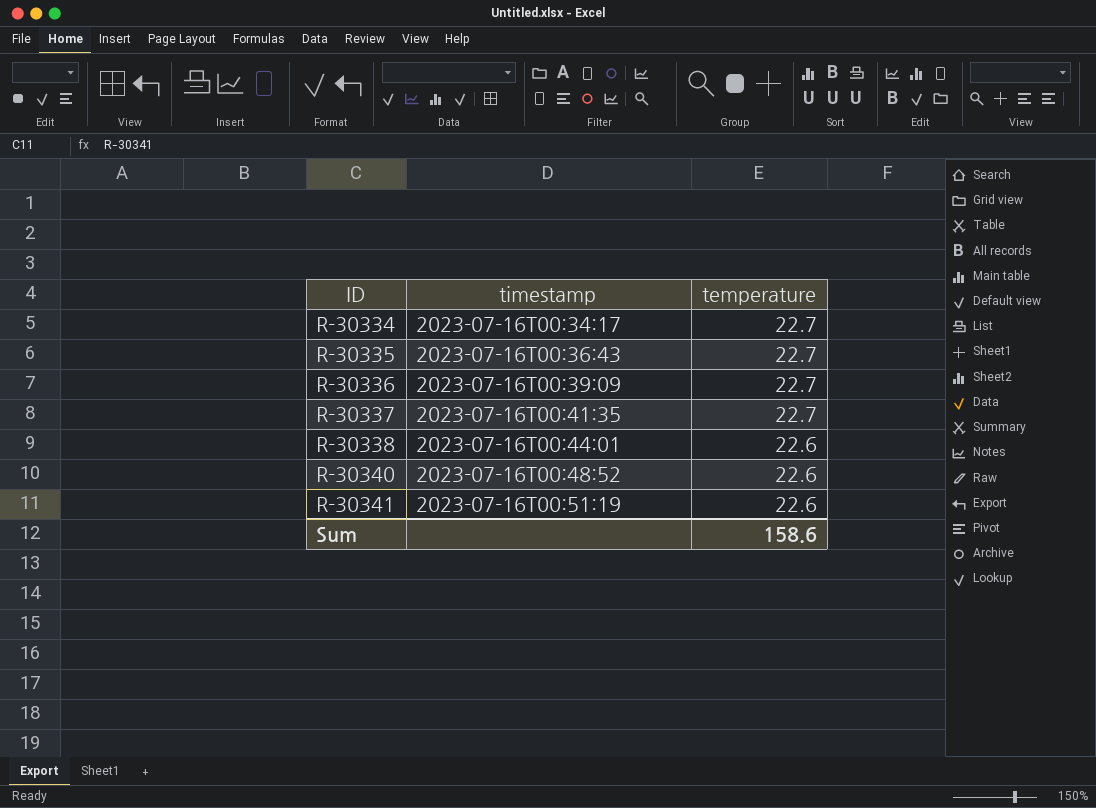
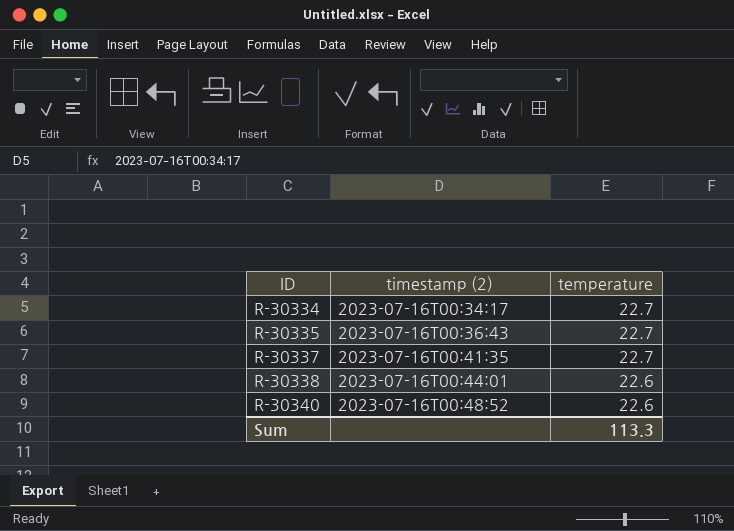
column name: timestamp -> timestamp (2)
row R-30336: 2023-07-16T00:39:09 | 22.7 -> none
row R-30341: 2023-07-16T00:51:19 | 22.6 -> none
Sum | temperature: 158.6 -> 113.3

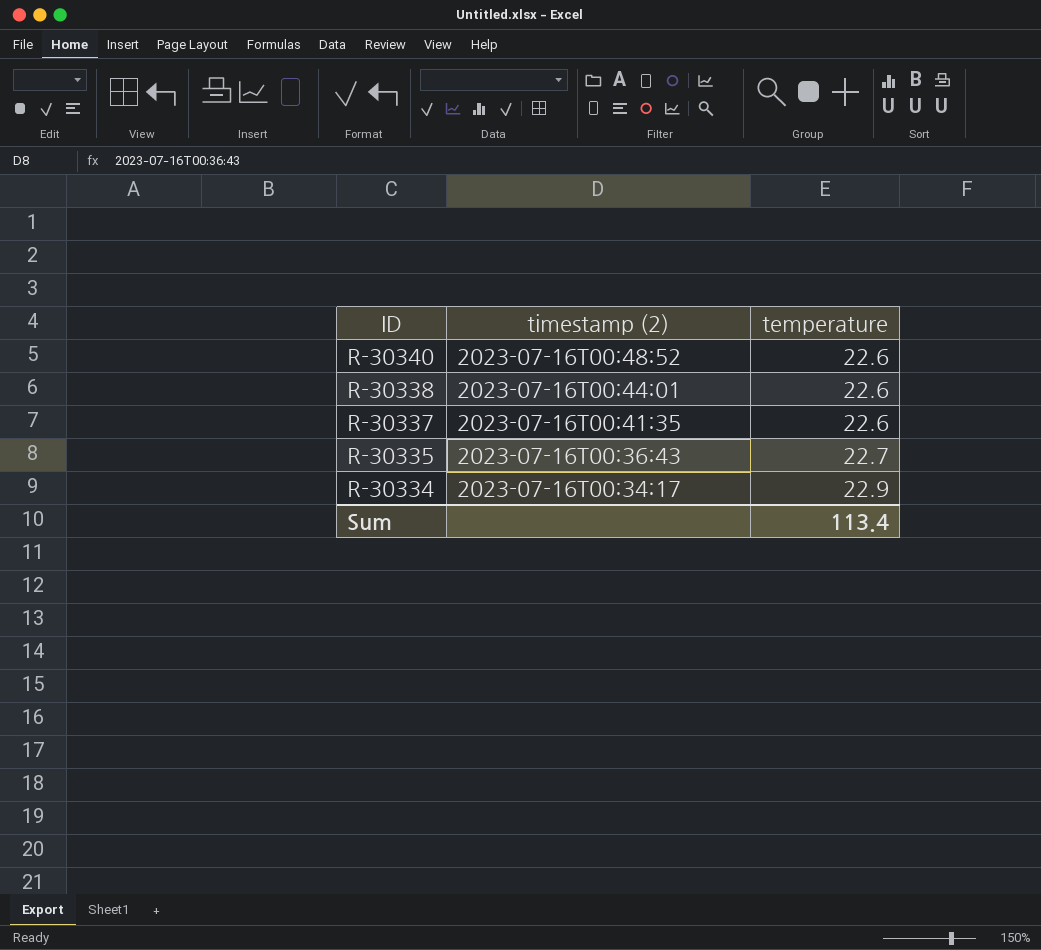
row order: ID ascending -> ID descending
R-30337 | temperature: 22.7 -> 22.6
R-30334 | temperature: 22.7 -> 22.9
Sum | temperature: 113.3 -> 113.4

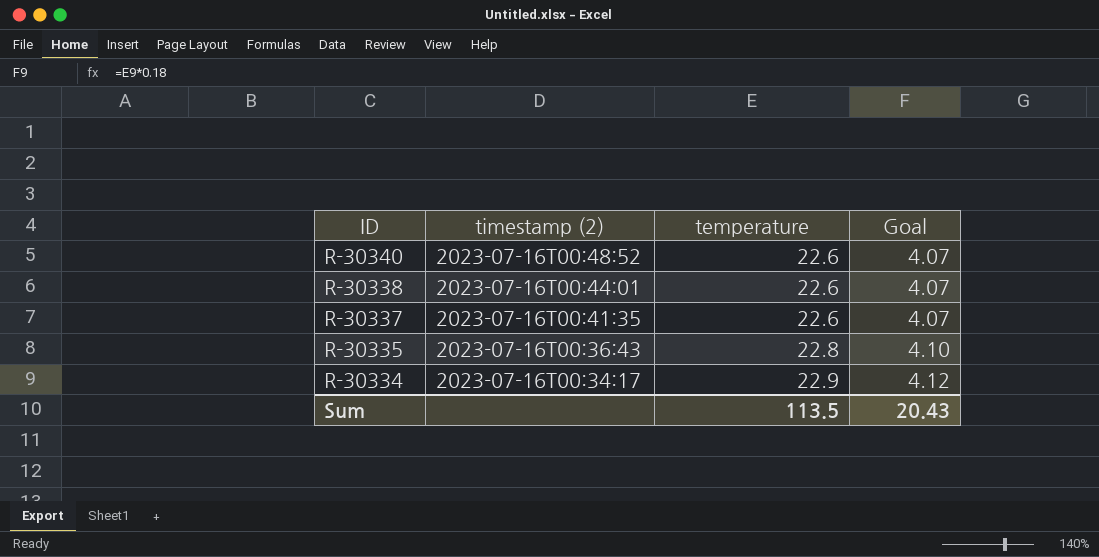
column Goal | formula: none -> [temperature] * 0.18
R-30335 | temperature: 22.7 -> 22.8
Sum | temperature: 113.4 -> 113.5

